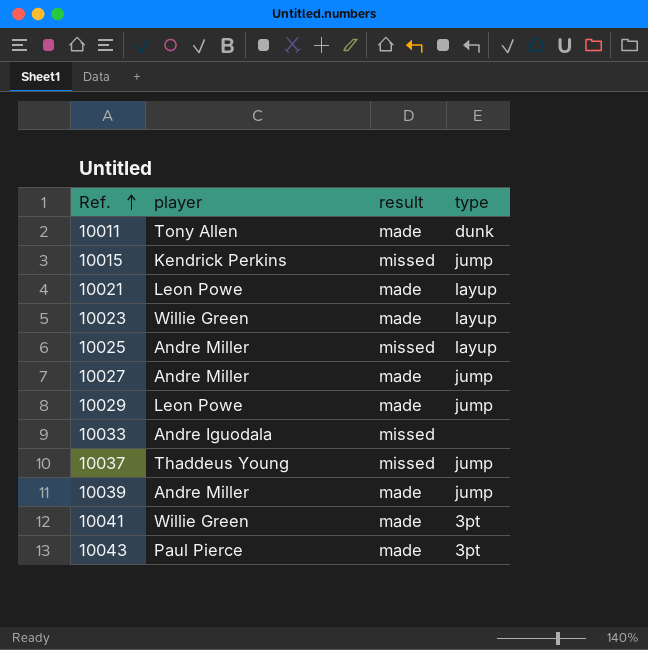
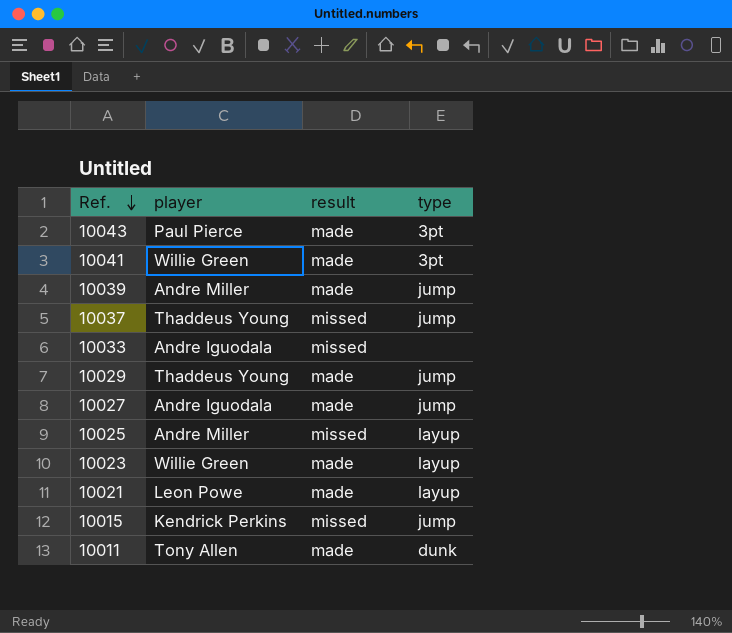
row order: Ref. ascending -> Ref. descending
10029 | player: Leon Powe -> Thaddeus Young
10027 | player: Andre Miller -> Andre Iguodala

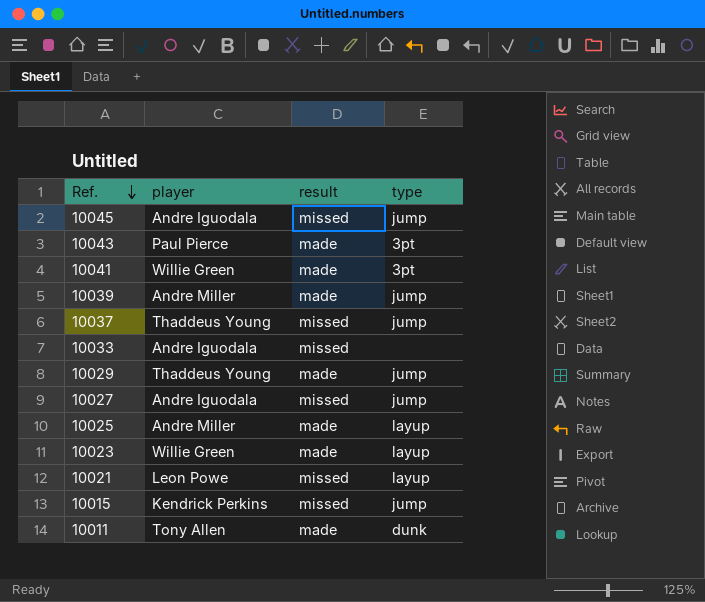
row 10045: none -> Andre Iguodala | missed | jump
10027 | result: made -> missed
10025 | result: missed -> made
10021 | result: made -> missed

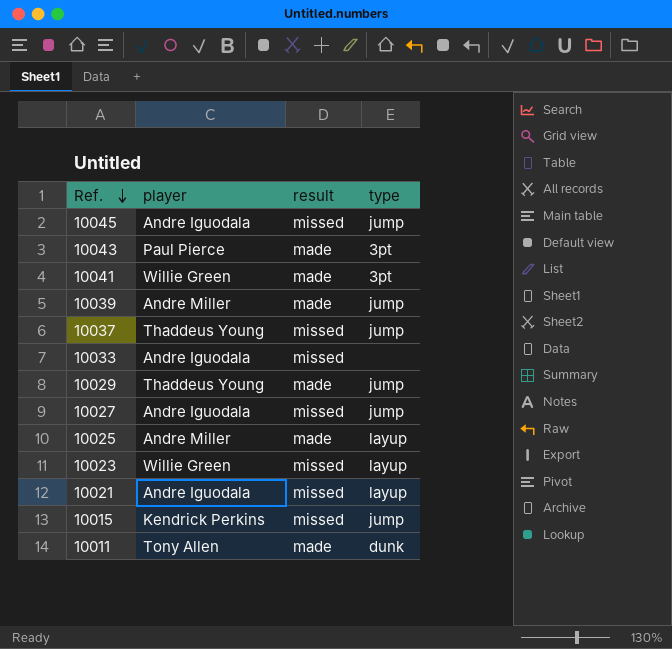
10023 | result: made -> missed
10021 | player: Leon Powe -> Andre Iguodala

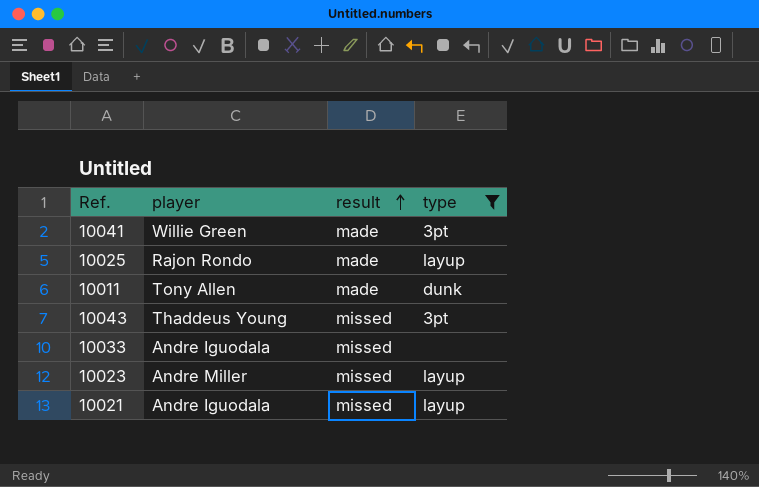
filter: none -> type != jump
row order: Ref. descending -> result ascending
10025 | player: Andre Miller -> Rajon Rondo
10043 | player: Paul Pierce -> Thaddeus Young
10043 | result: made -> missed
10023 | player: Willie Green -> Andre Miller

